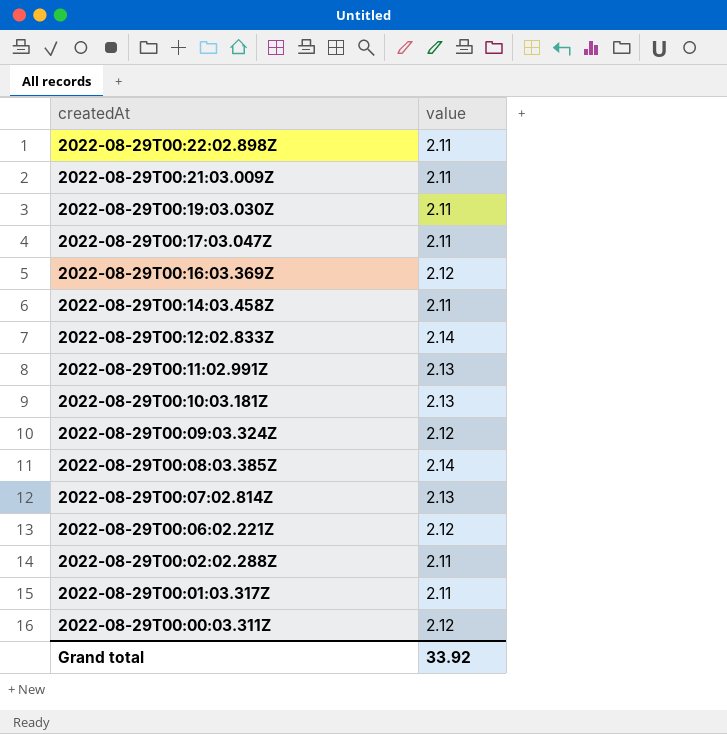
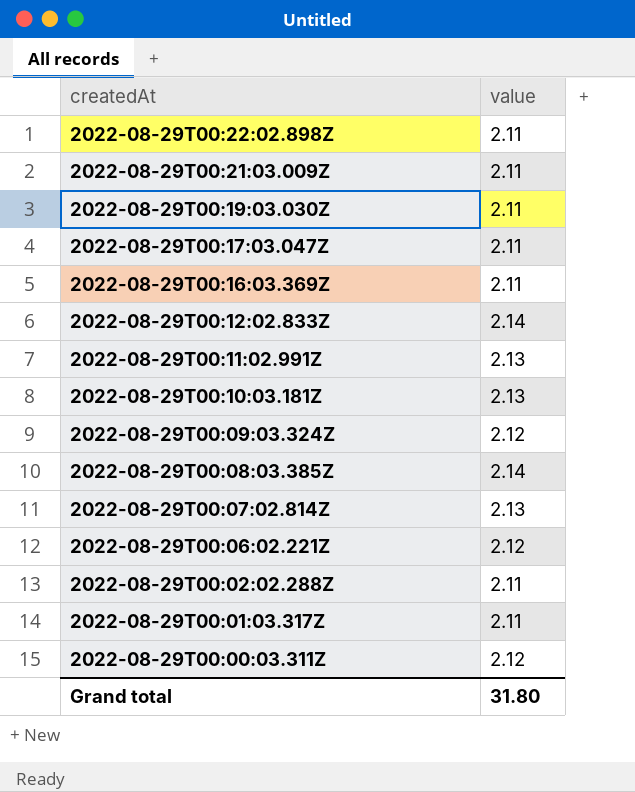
row 2022-08-29T00:14:03.458Z: 2.11 -> none
2022-08-29T00:16:03.369Z | value: 2.12 -> 2.11
Grand total | value: 33.92 -> 31.80

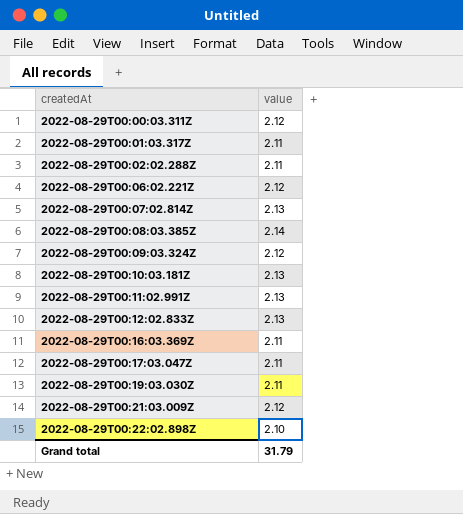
row order: createdAt descending -> createdAt ascending
2022-08-29T00:12:02.833Z | value: 2.14 -> 2.13
2022-08-29T00:21:03.009Z | value: 2.11 -> 2.12
2022-08-29T00:22:02.898Z | value: 2.11 -> 2.10
Grand total | value: 31.80 -> 31.79

